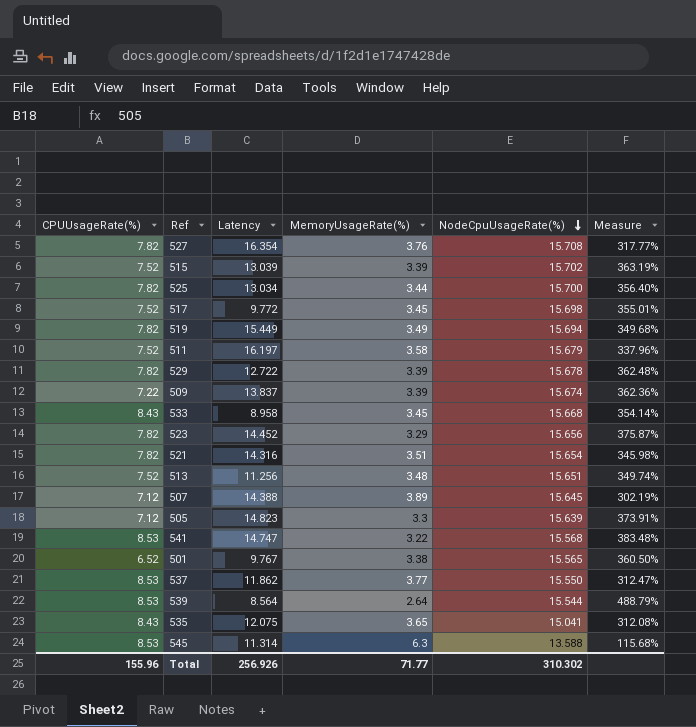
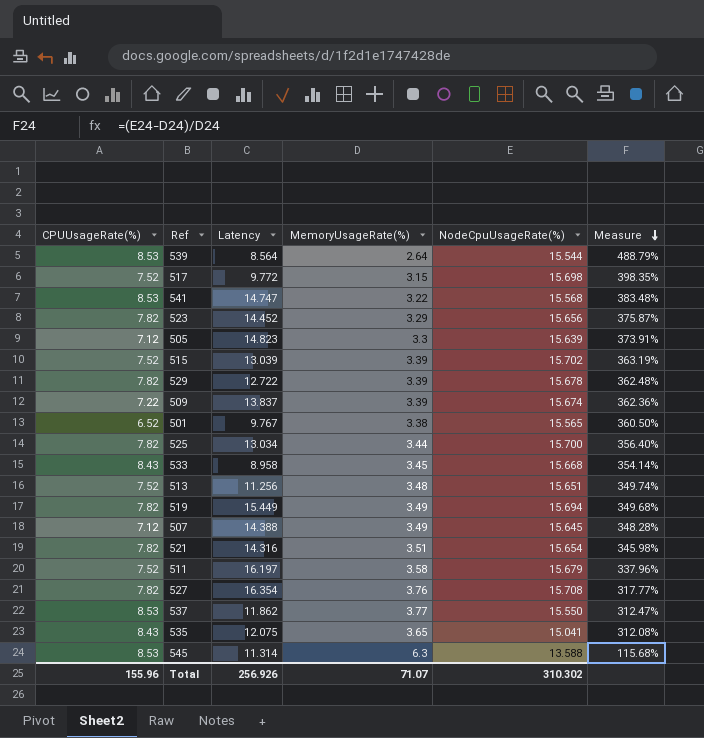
row order: NodeCpuUsageRate(%) descending -> Measure descending
517 | MemoryUsageRate(%): 3.45 -> 3.15
517 | Measure: 355.01% -> 398.35%
507 | MemoryUsageRate(%): 3.89 -> 3.49
507 | Measure: 302.19% -> 348.28%
Total | MemoryUsageRate(%): 71.77 -> 71.07

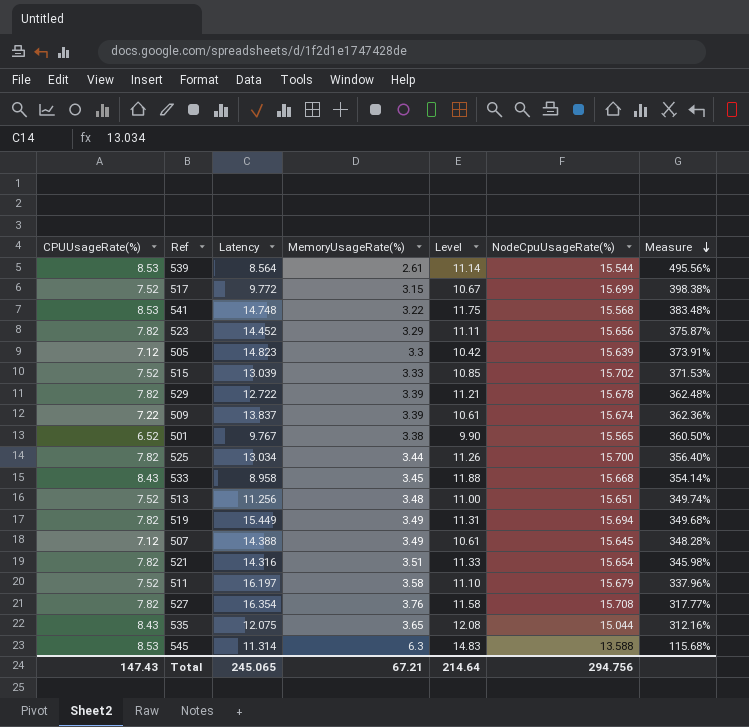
column Level | formula: none -> [CPUUsageRate(%)] + [MemoryUsageRate(%)]
row 537: 8.53 | 11.862 | 3.77 | 15.550 | 312.47% -> none
539 | MemoryUsageRate(%): 2.64 -> 2.61
539 | Measure: 488.79% -> 495.56%
517 | NodeCpuUsageRate(%): 15.698 -> 15.699
517 | Measure: 398.35% -> 398.38%
541 | Latency: 14.747 -> 14.748
515 | MemoryUsageRate(%): 3.39 -> 3.33
515 | Measure: 363.19% -> 371.53%
535 | NodeCpuUsageRate(%): 15.041 -> 15.044
535 | Measure: 312.08% -> 312.16%
Total | CPUUsageRate(%): 155.96 -> 147.43
Total | Latency: 256.926 -> 245.065
Total | MemoryUsageRate(%): 71.07 -> 67.21
Total | NodeCpuUsageRate(%): 310.302 -> 294.756

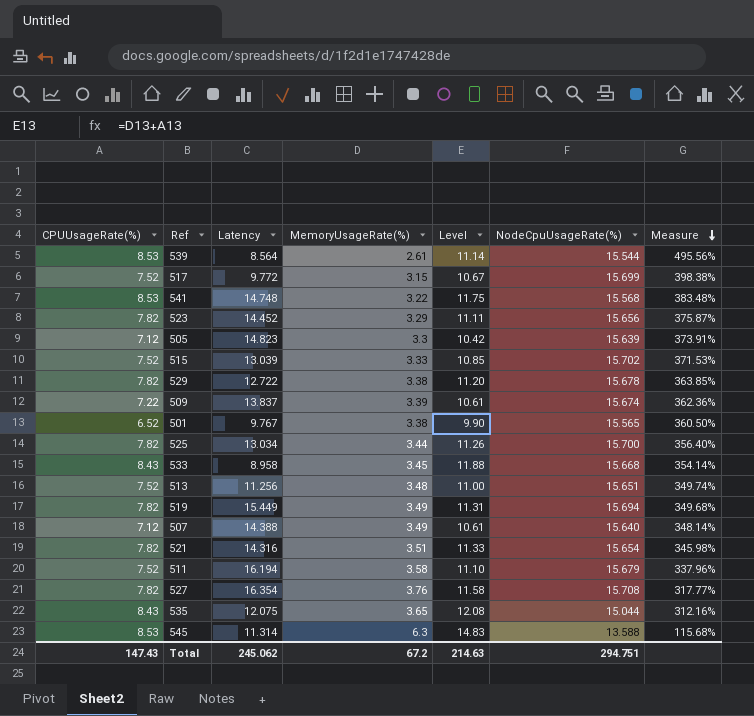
529 | MemoryUsageRate(%): 3.39 -> 3.38
529 | Level: 11.21 -> 11.20
529 | Measure: 362.48% -> 363.85%
507 | NodeCpuUsageRate(%): 15.645 -> 15.640
507 | Measure: 348.28% -> 348.14%
511 | Latency: 16.197 -> 16.194
Total | Latency: 245.065 -> 245.062
Total | MemoryUsageRate(%): 67.21 -> 67.2
Total | Level: 214.64 -> 214.63
Total | NodeCpuUsageRate(%): 294.756 -> 294.751

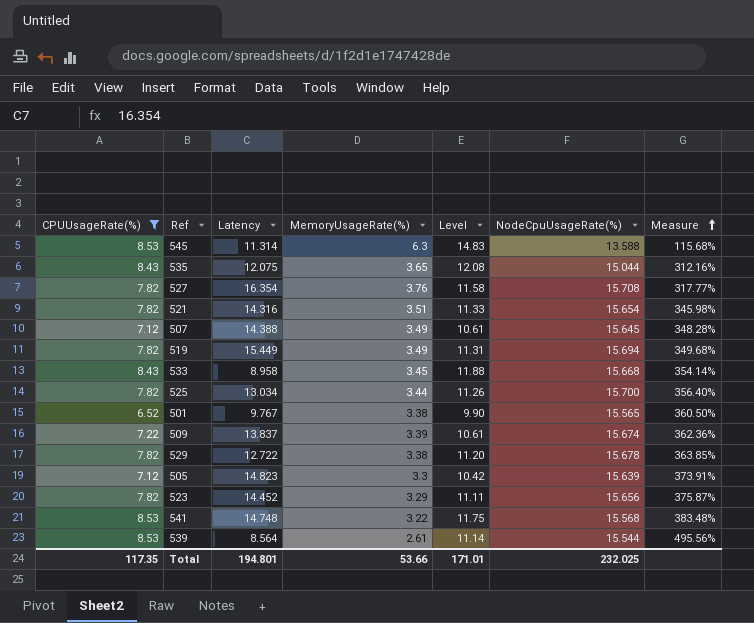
filter: none -> CPUUsageRate(%) != 7.52
row order: Measure descending -> Measure ascending
507 | NodeCpuUsageRate(%): 15.640 -> 15.645
507 | Measure: 348.14% -> 348.28%
Total | CPUUsageRate(%): 147.43 -> 117.35
Total | Latency: 245.062 -> 194.801
Total | MemoryUsageRate(%): 67.2 -> 53.66
Total | Level: 214.63 -> 171.01
Total | NodeCpuUsageRate(%): 294.751 -> 232.025

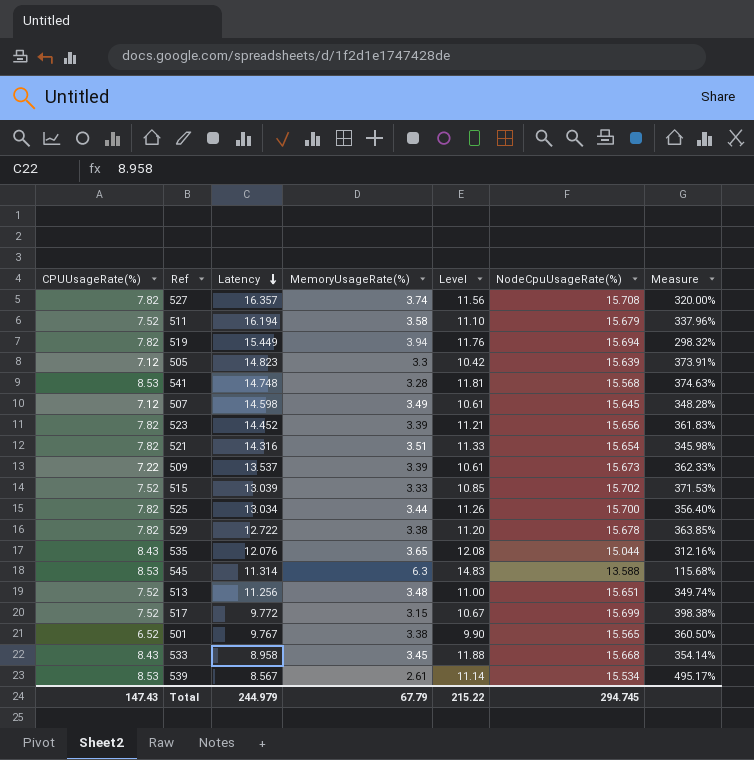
filter: CPUUsageRate(%) != 7.52 -> none
row order: Measure ascending -> Latency descending
527 | Latency: 16.354 -> 16.357
527 | MemoryUsageRate(%): 3.76 -> 3.74
527 | Level: 11.58 -> 11.56
527 | Measure: 317.77% -> 320.00%
519 | MemoryUsageRate(%): 3.49 -> 3.94
519 | Level: 11.31 -> 11.76
519 | Measure: 349.68% -> 298.32%
541 | MemoryUsageRate(%): 3.22 -> 3.28
541 | Level: 11.75 -> 11.81
541 | Measure: 383.48% -> 374.63%
507 | Latency: 14.388 -> 14.598
523 | MemoryUsageRate(%): 3.29 -> 3.39
523 | Level: 11.11 -> 11.21
523 | Measure: 375.87% -> 361.83%
509 | Latency: 13.837 -> 13.537
509 | NodeCpuUsageRate(%): 15.674 -> 15.673
509 | Measure: 362.36% -> 362.33%
535 | Latency: 12.075 -> 12.076
539 | Latency: 8.564 -> 8.567
539 | NodeCpuUsageRate(%): 15.544 -> 15.534
539 | Measure: 495.56% -> 495.17%
Total | CPUUsageRate(%): 117.35 -> 147.43
Total | Latency: 194.801 -> 244.979
Total | MemoryUsageRate(%): 53.66 -> 67.79
Total | Level: 171.01 -> 215.22
Total | NodeCpuUsageRate(%): 232.025 -> 294.745

